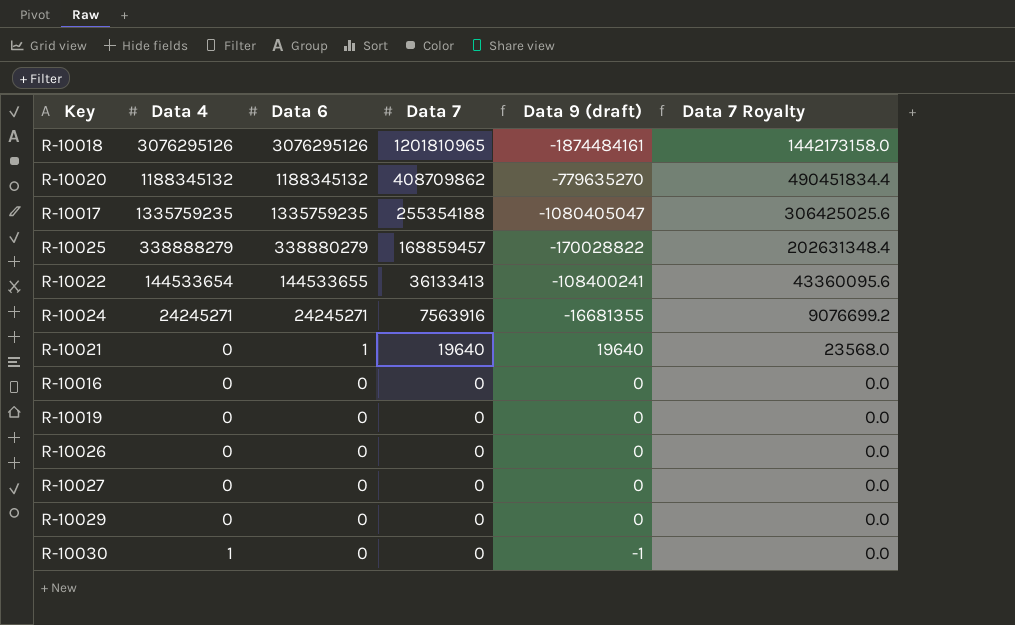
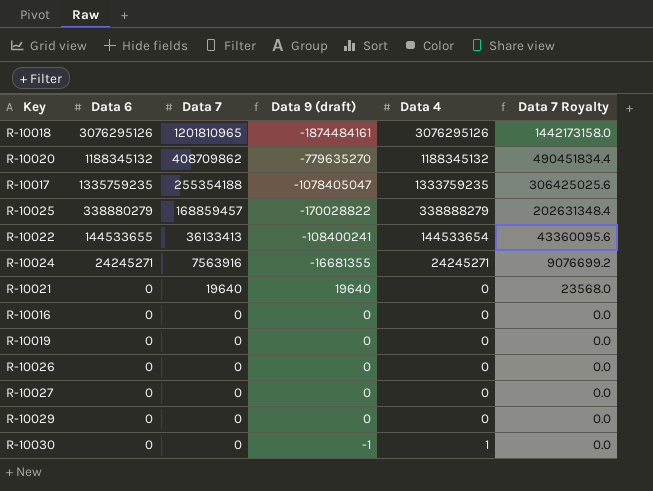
column Data 4 | position: 2 -> 5
R-10017 | Data 9 (draft): -1080405047 -> -1078405047
R-10017 | Data 4: 1335759235 -> 1333759235
R-10021 | Data 6: 1 -> 0

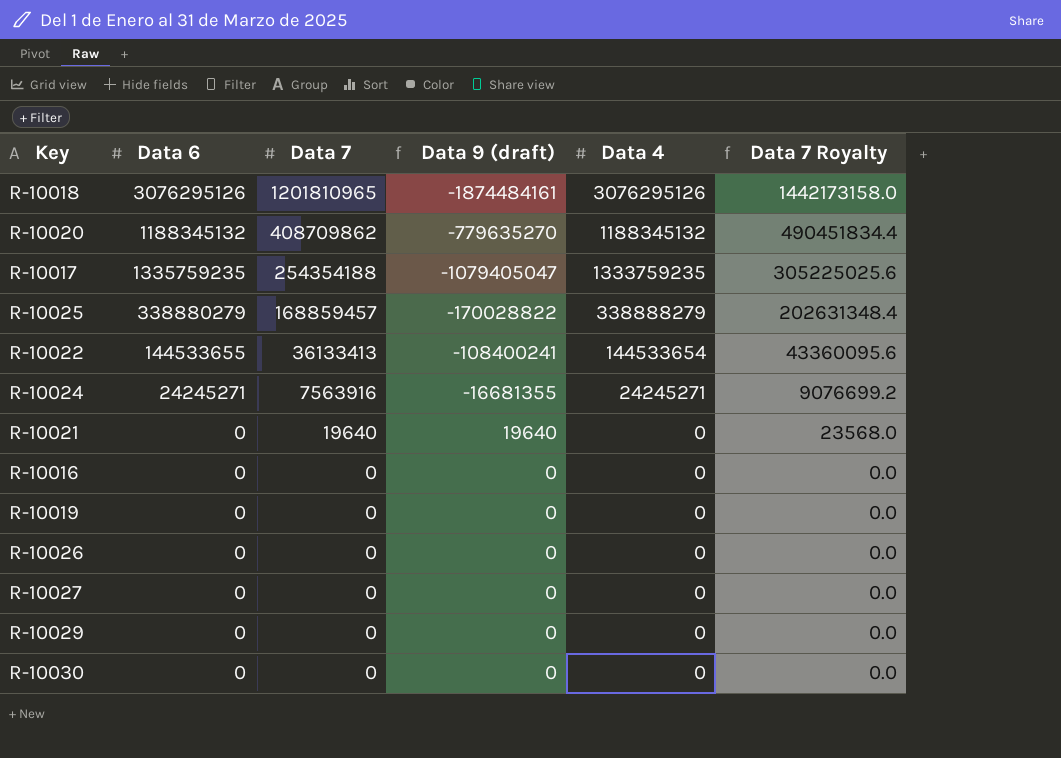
R-10017 | Data 7: 255354188 -> 254354188
R-10017 | Data 9 (draft): -1078405047 -> -1079405047
R-10017 | Data 7 Royalty: 306425025.6 -> 305225025.6
R-10030 | Data 9 (draft): -1 -> 0
R-10030 | Data 4: 1 -> 0

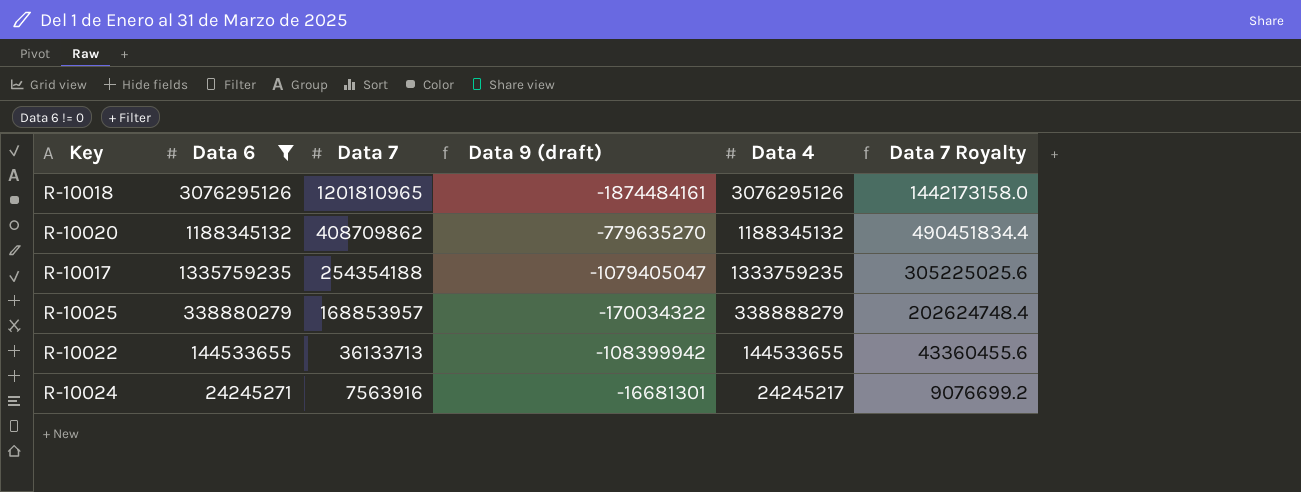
filter: none -> Data 6 != 0
R-10025 | Data 7: 168859457 -> 168853957
R-10025 | Data 9 (draft): -170028822 -> -170034322
R-10025 | Data 7 Royalty: 202631348.4 -> 202624748.4
R-10022 | Data 7: 36133413 -> 36133713
R-10022 | Data 9 (draft): -108400241 -> -108399942
R-10022 | Data 4: 144533654 -> 144533655
R-10022 | Data 7 Royalty: 43360095.6 -> 43360455.6
R-10024 | Data 9 (draft): -16681355 -> -16681301
R-10024 | Data 4: 24245271 -> 24245217

